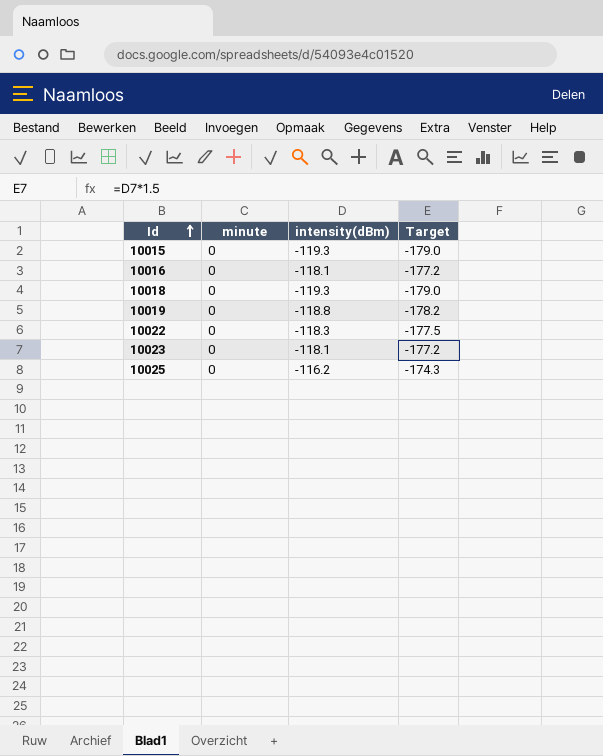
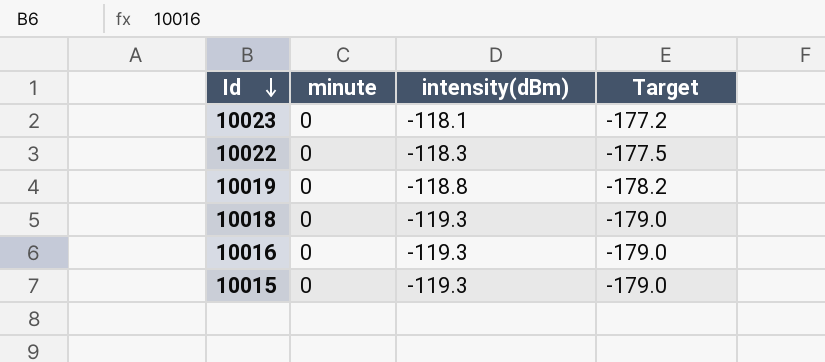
row order: Id ascending -> Id descending
row 10025: 0 | -116.2 | -174.3 -> none
10016 | intensity(dBm): -118.1 -> -119.3
10016 | Target: -177.2 -> -179.0

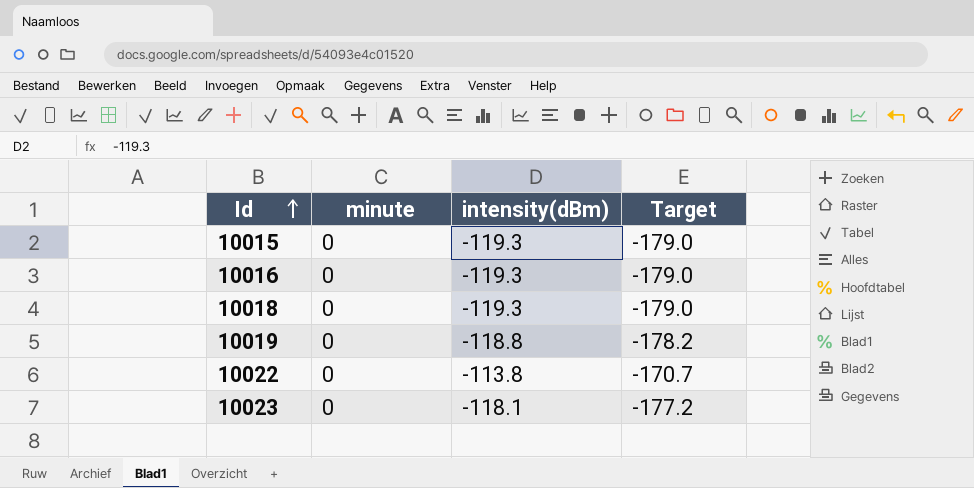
row order: Id descending -> Id ascending
10022 | intensity(dBm): -118.3 -> -113.8
10022 | Target: -177.5 -> -170.7

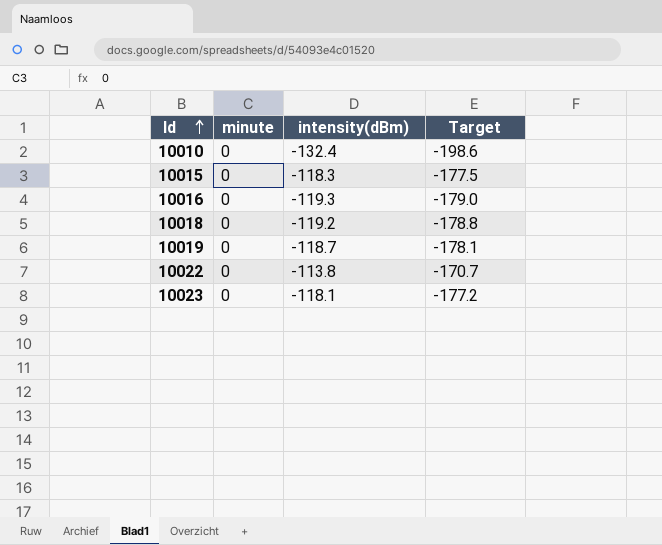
row 10010: none -> 0 | -132.4 | -198.6
10015 | intensity(dBm): -119.3 -> -118.3
10015 | Target: -179.0 -> -177.5
10018 | intensity(dBm): -119.3 -> -119.2
10018 | Target: -179.0 -> -178.8
10019 | intensity(dBm): -118.8 -> -118.7
10019 | Target: -178.2 -> -178.1

